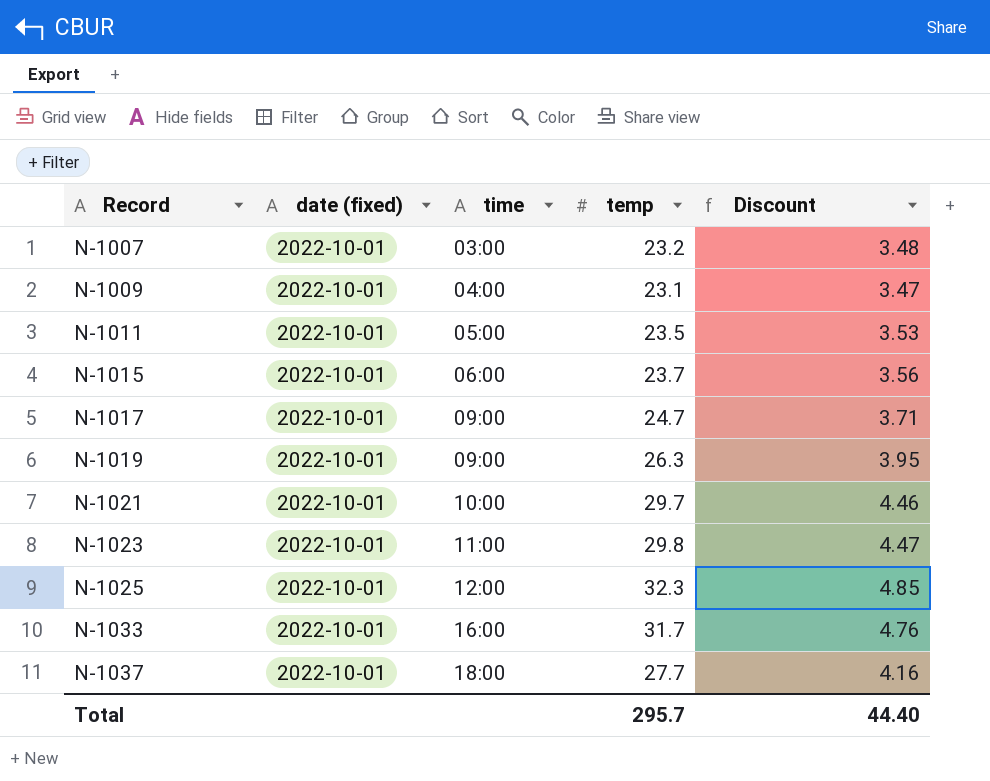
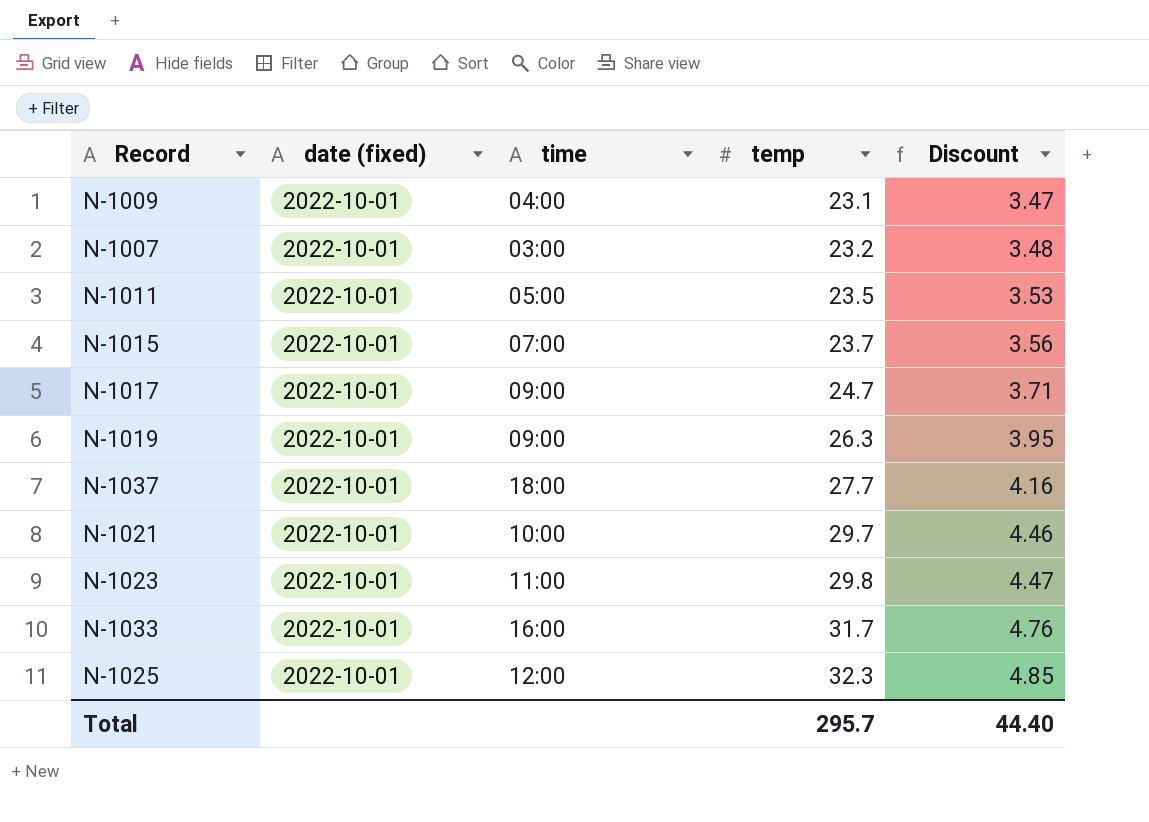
row order: Record ascending -> temp ascending
N-1015 | time: 06:00 -> 07:00

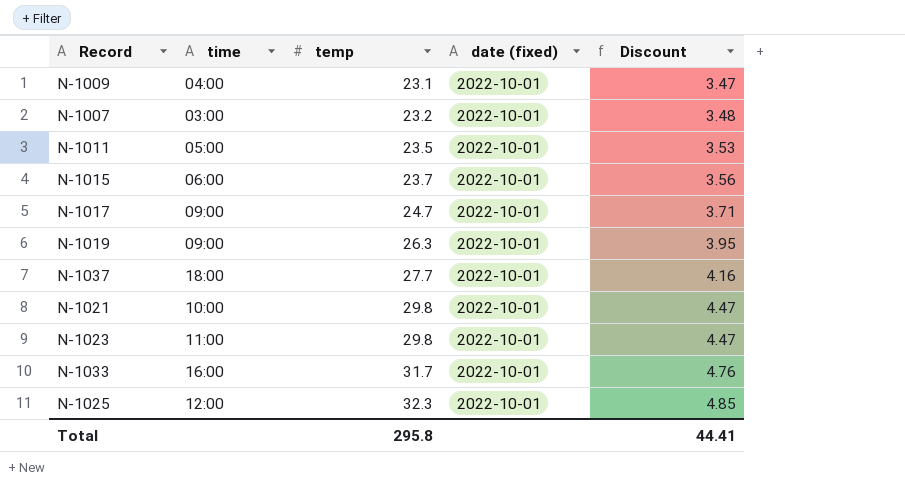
column date (fixed) | position: 2 -> 4
N-1015 | time: 07:00 -> 06:00
N-1021 | temp: 29.7 -> 29.8
N-1021 | Discount: 4.46 -> 4.47
Total | temp: 295.7 -> 295.8
Total | Discount: 44.40 -> 44.41

